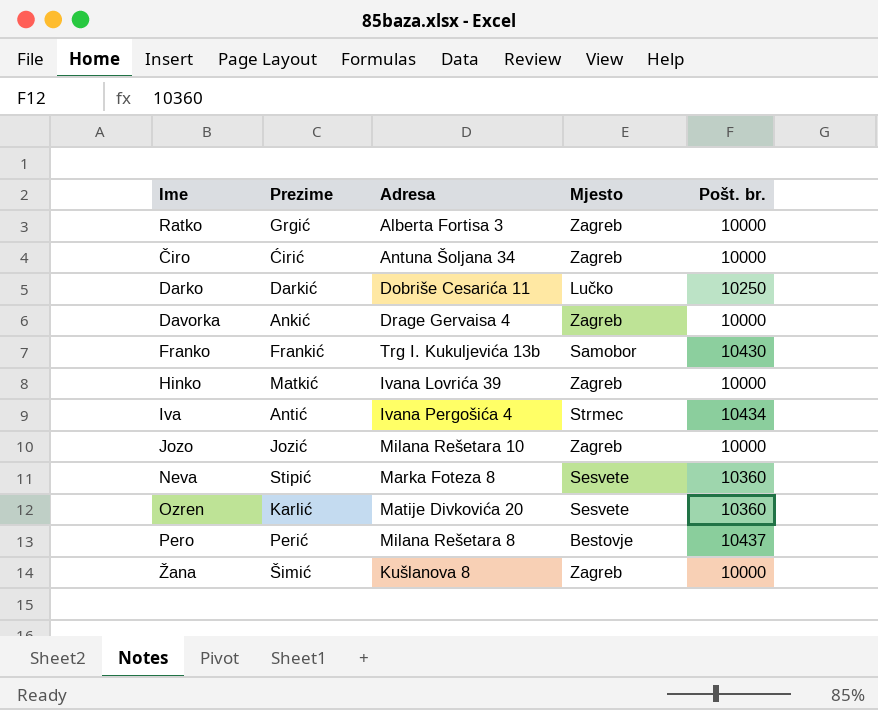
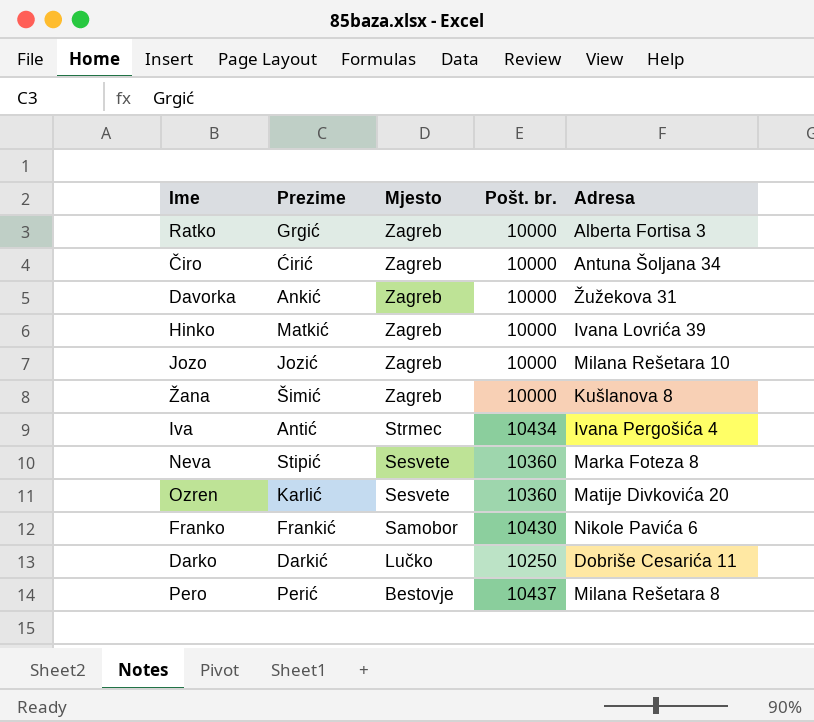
row order: none -> Mjesto descending
column Adresa | position: 3 -> 5
Davorka | Adresa: Drage Gervaisa 4 -> Žužekova 31
Franko | Adresa: Trg I. Kukuljevića 13b -> Nikole Pavića 6

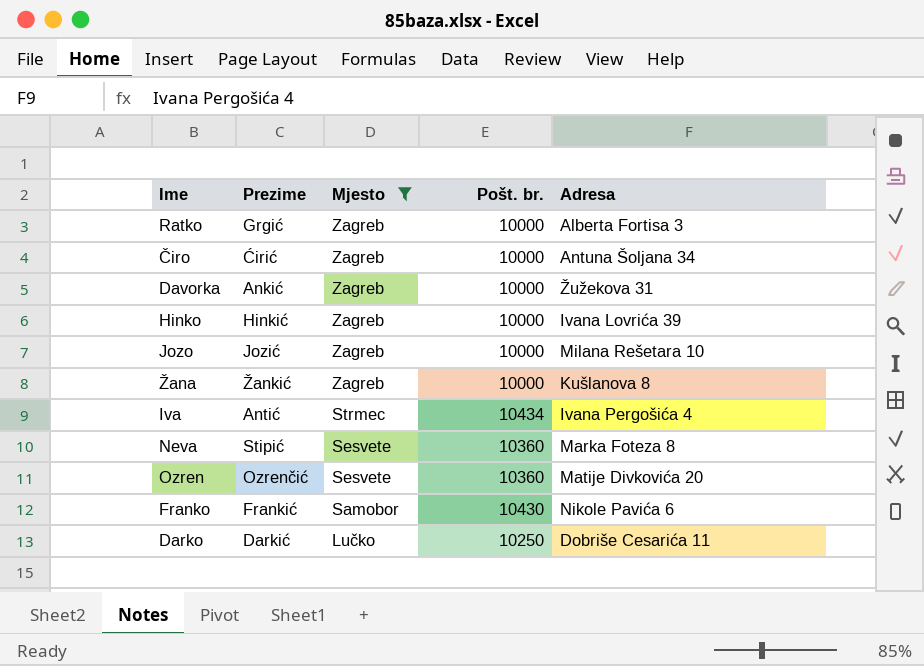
filter: none -> Mjesto != Bestovje
Hinko | Prezime: Matkić -> Hinkić
Žana | Prezime: Šimić -> Žankić
Ozren | Prezime: Karlić -> Ozrenčić

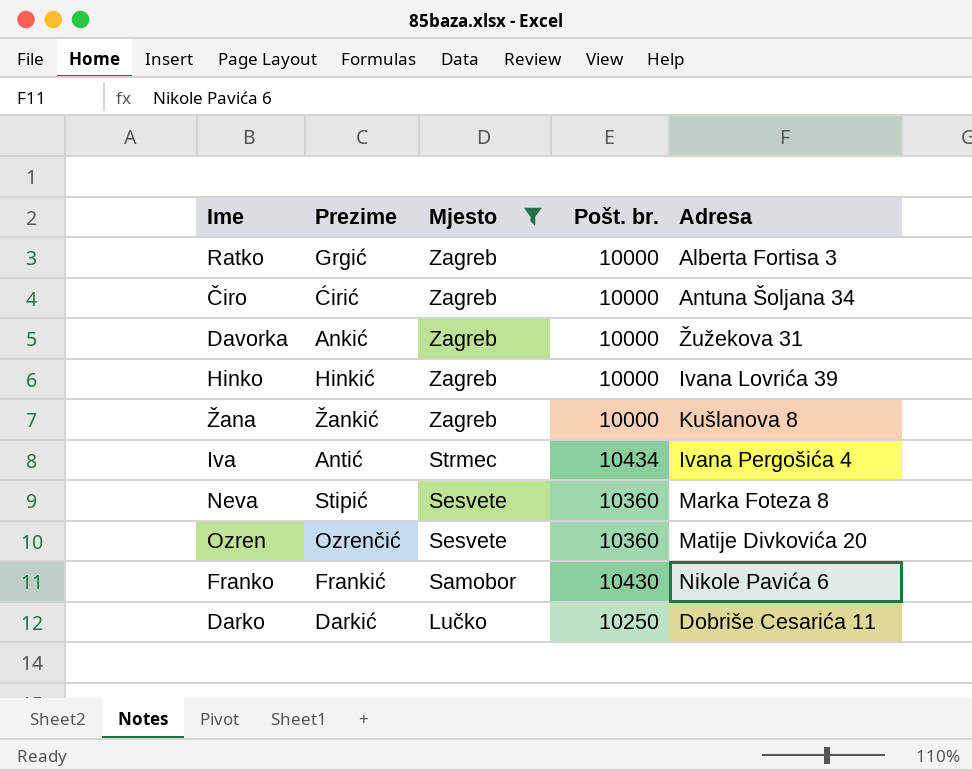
row Jozo: Jozić | Zagreb | 10000 | Milana Rešetara 10 -> none

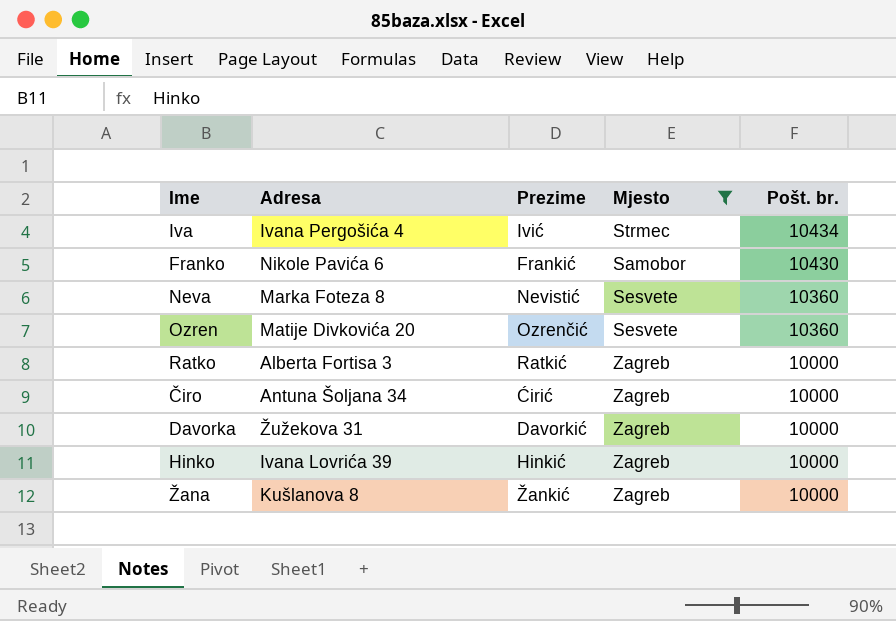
row order: Mjesto descending -> Pošt. br. descending
column Adresa | position: 5 -> 2
row Darko: Darkić | Lučko | 10250 | Dobriše Cesarića 11 -> none
Iva | Prezime: Antić -> Ivić
Neva | Prezime: Stipić -> Nevistić
Ratko | Prezime: Grgić -> Ratkić
Davorka | Prezime: Ankić -> Davorkić

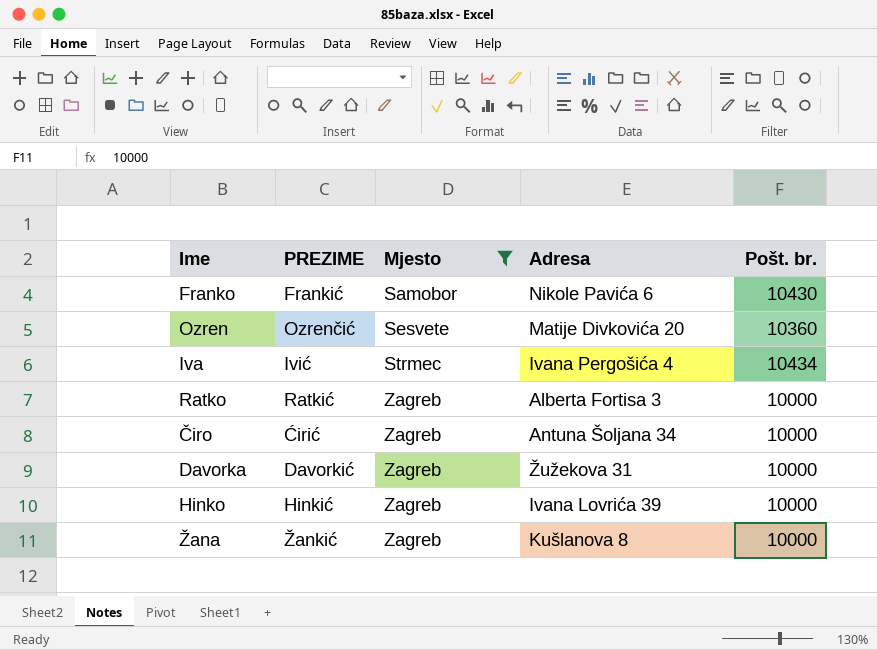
row order: Pošt. br. descending -> Mjesto ascending
column name: Prezime -> PREZIME
column Adresa | position: 2 -> 4
row Neva: Marka Foteza 8 | Nevistić | Sesvete | 10360 -> none

